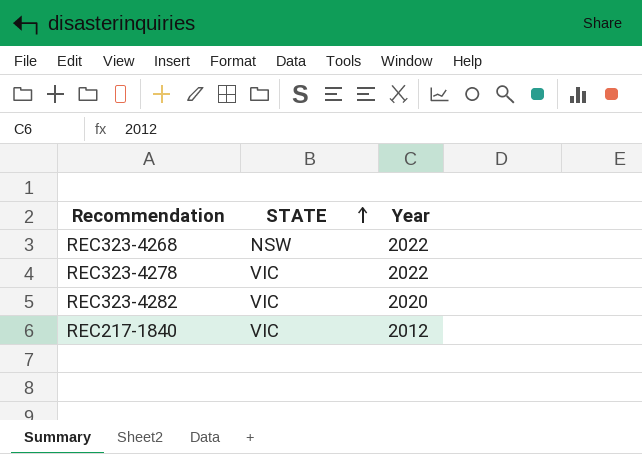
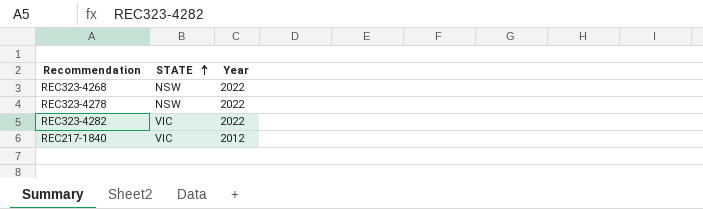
REC323-4278 | STATE: VIC -> NSW
REC323-4282 | Year: 2020 -> 2022

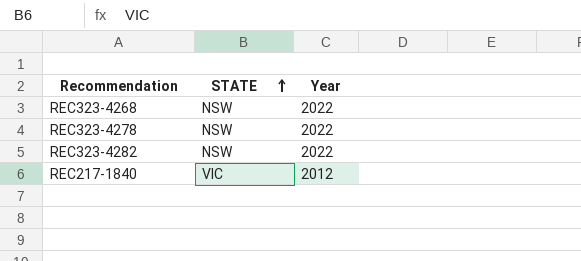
REC323-4282 | STATE: VIC -> NSW

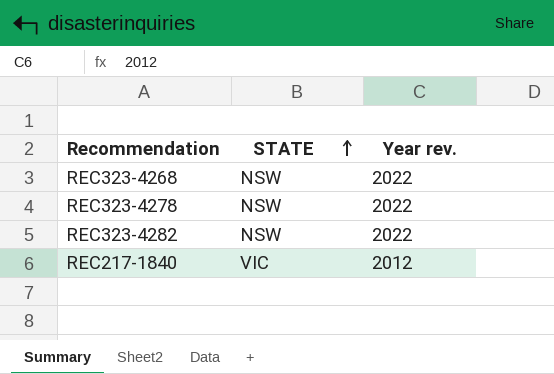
column name: Year -> Year rev.

